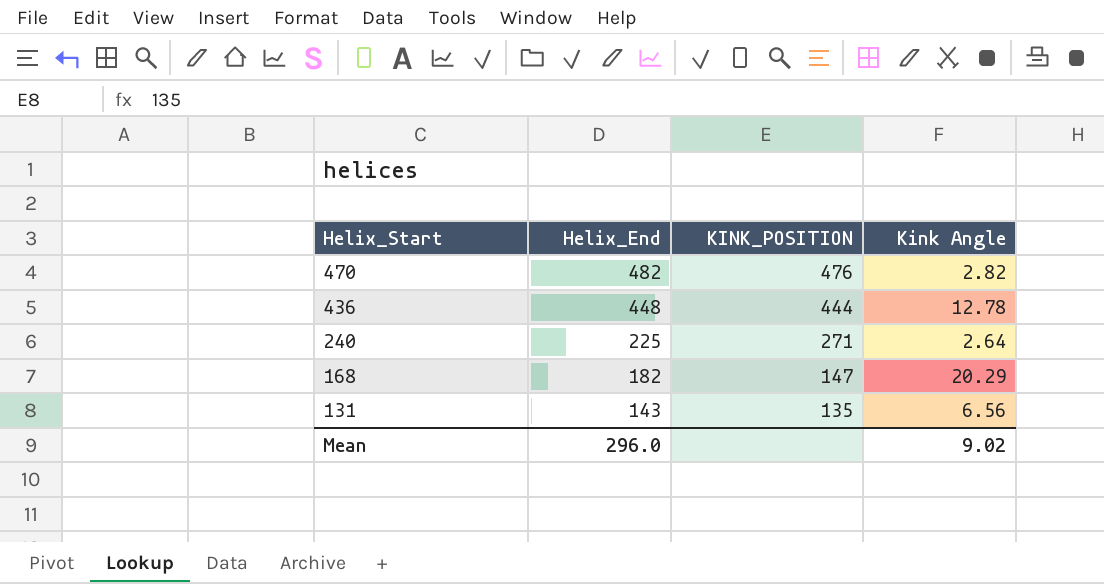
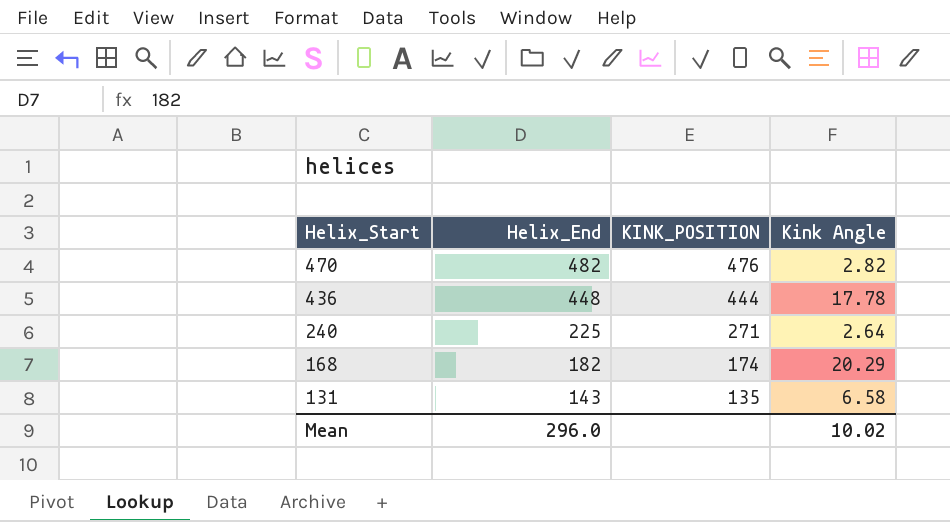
436 | Kink Angle: 12.78 -> 17.78
168 | KINK_POSITION: 147 -> 174
131 | Kink Angle: 6.56 -> 6.58
Mean | Kink Angle: 9.02 -> 10.02

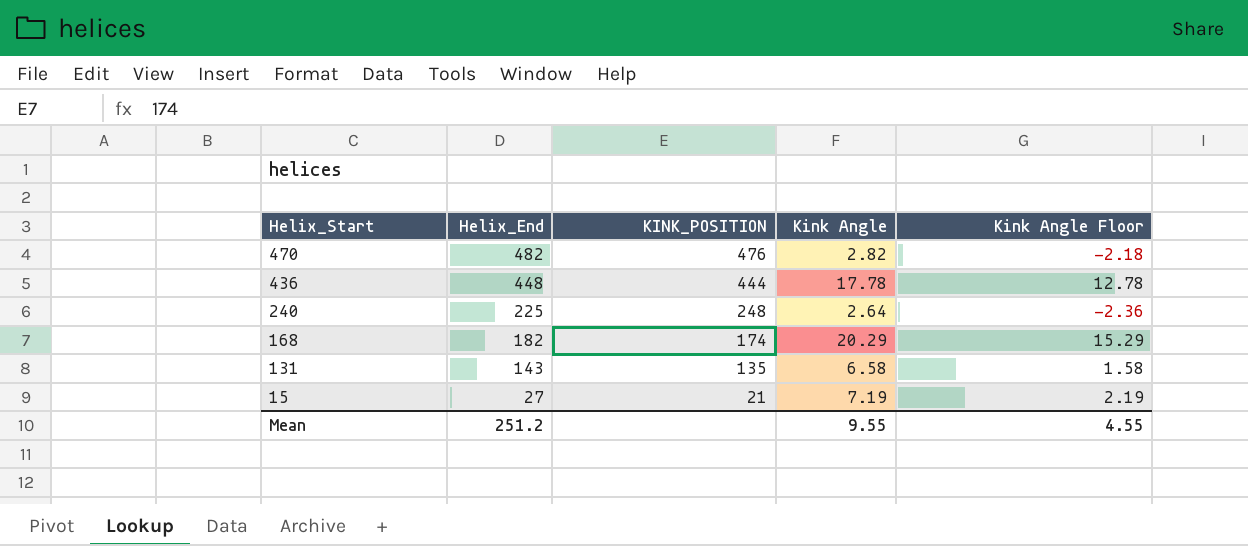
column Kink Angle Floor | formula: none -> [Kink Angle] - 5
240 | KINK_POSITION: 271 -> 248
row 15: none -> 27 | 21 | 7.19 | 2.19
Mean | Helix_End: 296.0 -> 251.2
Mean | Kink Angle: 10.02 -> 9.55

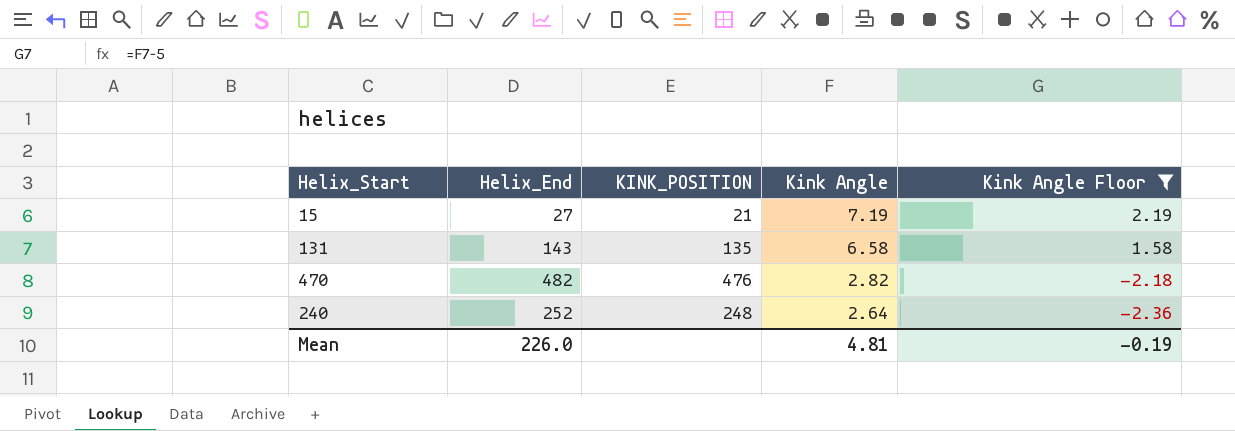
filter: none -> Kink Angle Floor <= 2.19
row order: Helix_Start descending -> Kink Angle descending
240 | Helix_End: 225 -> 252
Mean | Helix_End: 251.2 -> 226.0
Mean | Kink Angle: 9.55 -> 4.81
Mean | Kink Angle Floor: 4.55 -> -0.19

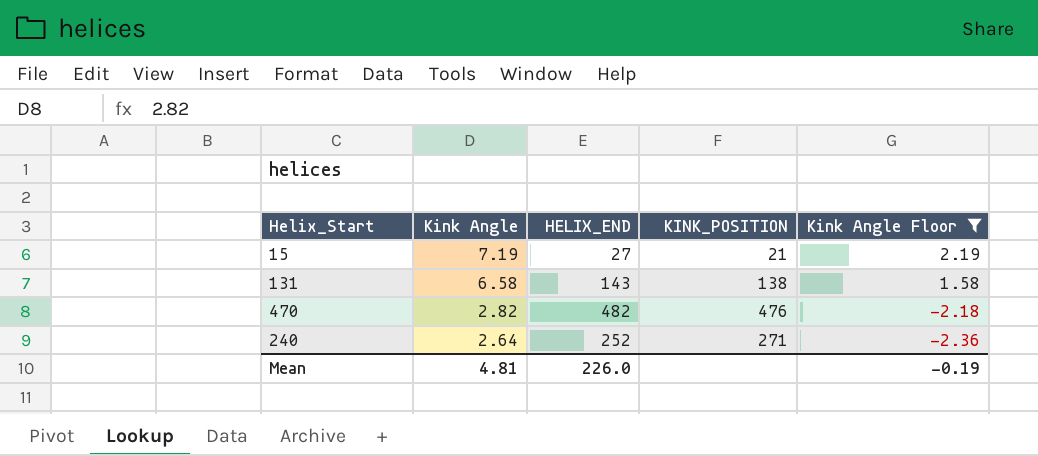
column Kink Angle | position: 4 -> 2
column name: Helix_End -> HELIX_END
131 | KINK_POSITION: 135 -> 138
240 | KINK_POSITION: 248 -> 271

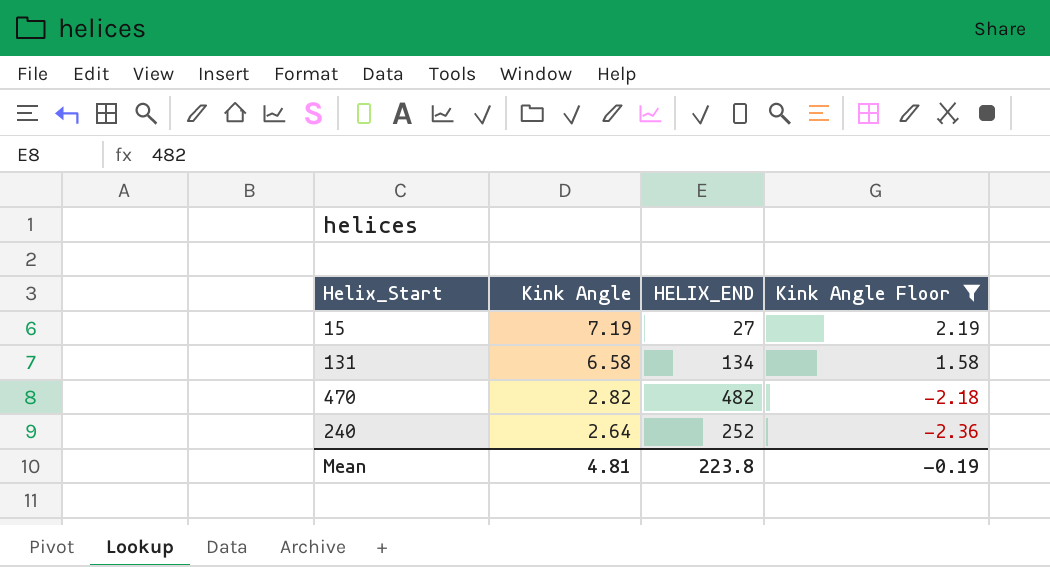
column KINK_POSITION | position: 4 -> none
131 | HELIX_END: 143 -> 134
Mean | HELIX_END: 226.0 -> 223.8

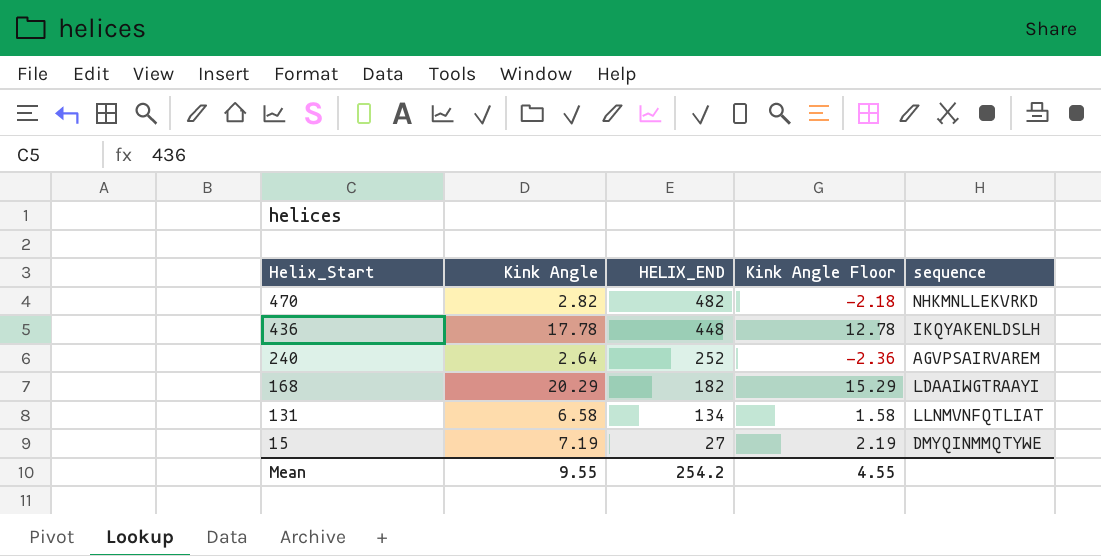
filter: Kink Angle Floor <= 2.19 -> none
row order: Kink Angle descending -> Helix_Start descending
column sequence | position: none -> 5
Mean | Kink Angle: 4.81 -> 9.55
Mean | HELIX_END: 223.8 -> 254.2
Mean | Kink Angle Floor: -0.19 -> 4.55

